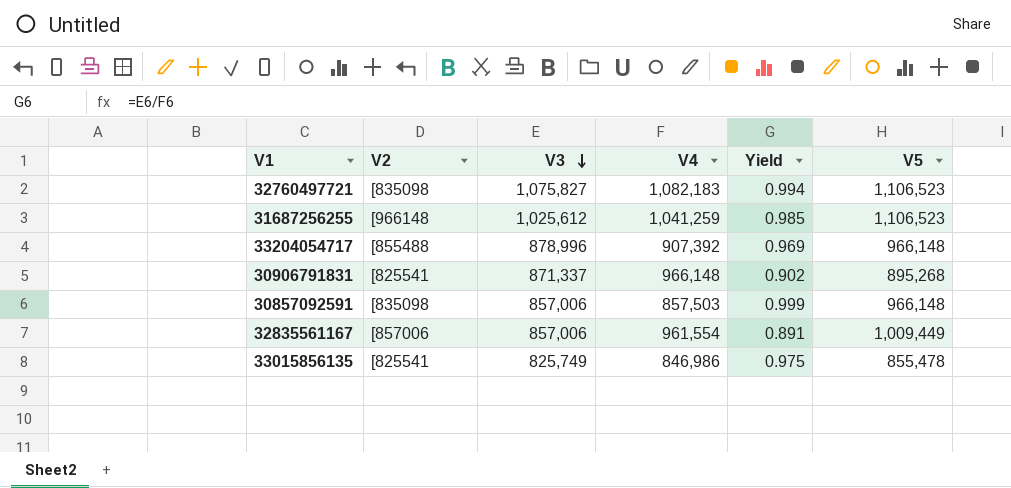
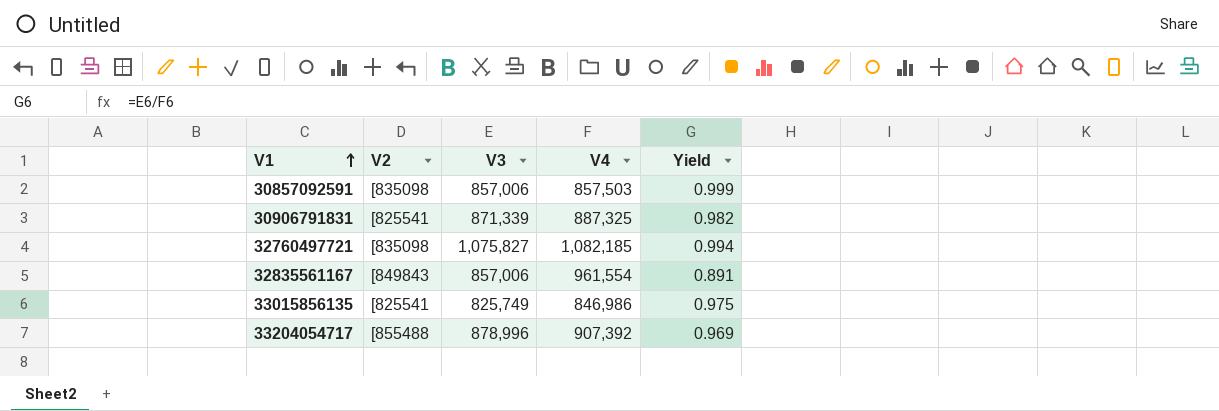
row order: V3 descending -> V1 ascending
column V5 | position: 6 -> none
row 31687256255: [966148 | 1,025,612 | 1,041,259 | 0.985 | 1,106,523 -> none
30906791831 | V3: 871,337 -> 871,339
30906791831 | V4: 966,148 -> 887,325
30906791831 | Yield: 0.902 -> 0.982
32760497721 | V4: 1,082,183 -> 1,082,185
32835561167 | V2: [857006 -> [849843

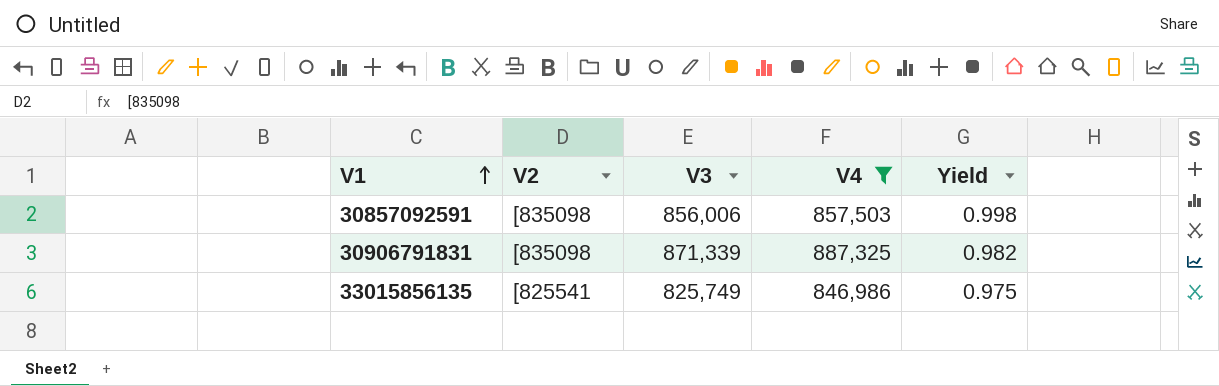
filter: none -> V4 <= 887,325
30857092591 | V3: 857,006 -> 856,006
30857092591 | Yield: 0.999 -> 0.998
30906791831 | V2: [825541 -> [835098

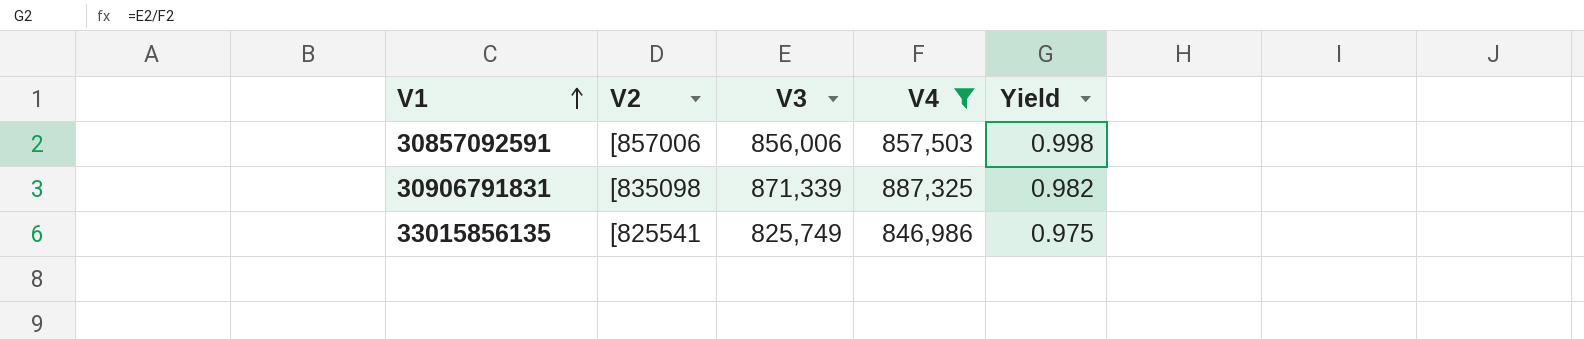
30857092591 | V2: [835098 -> [857006

